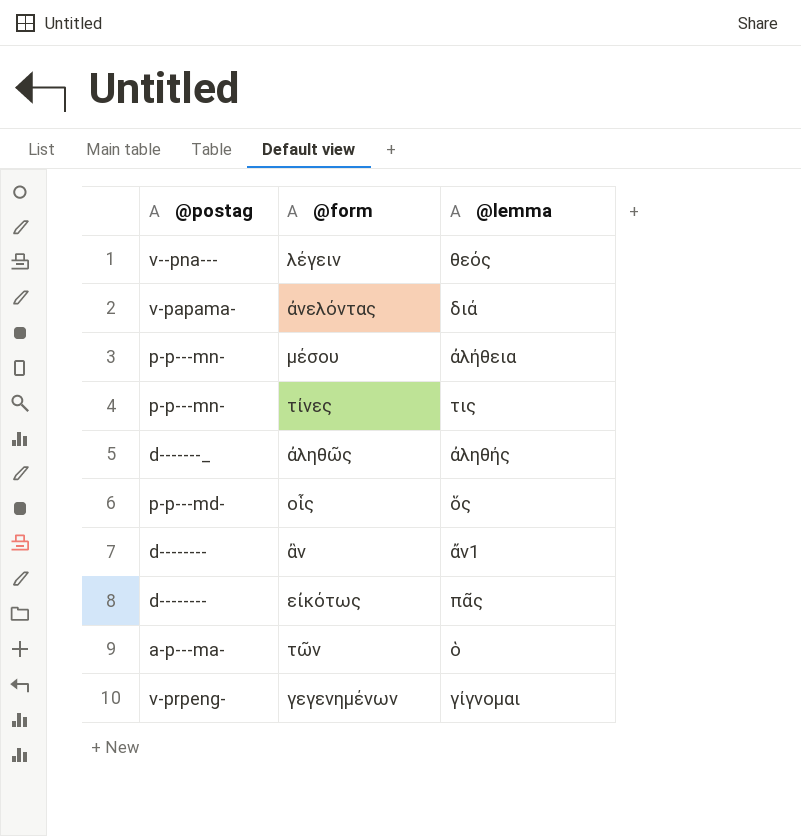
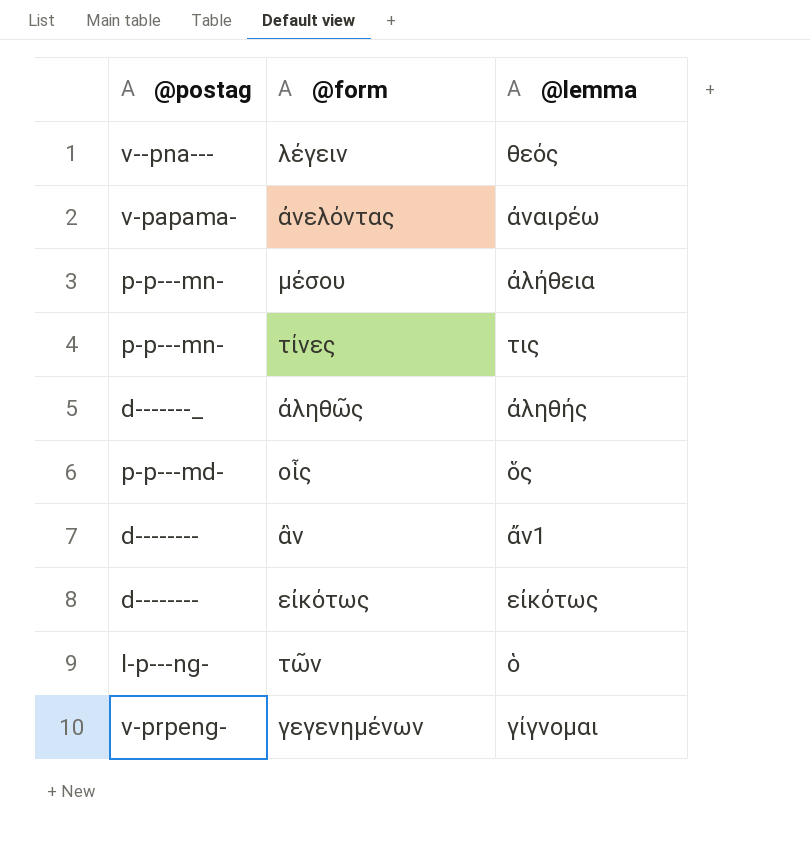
ἀνελόντας | @lemma: διά -> ἀναιρέω
εἰκότως | @lemma: πᾶς -> εἰκότως
τῶν | @postag: a-p---ma- -> l-p---ng-

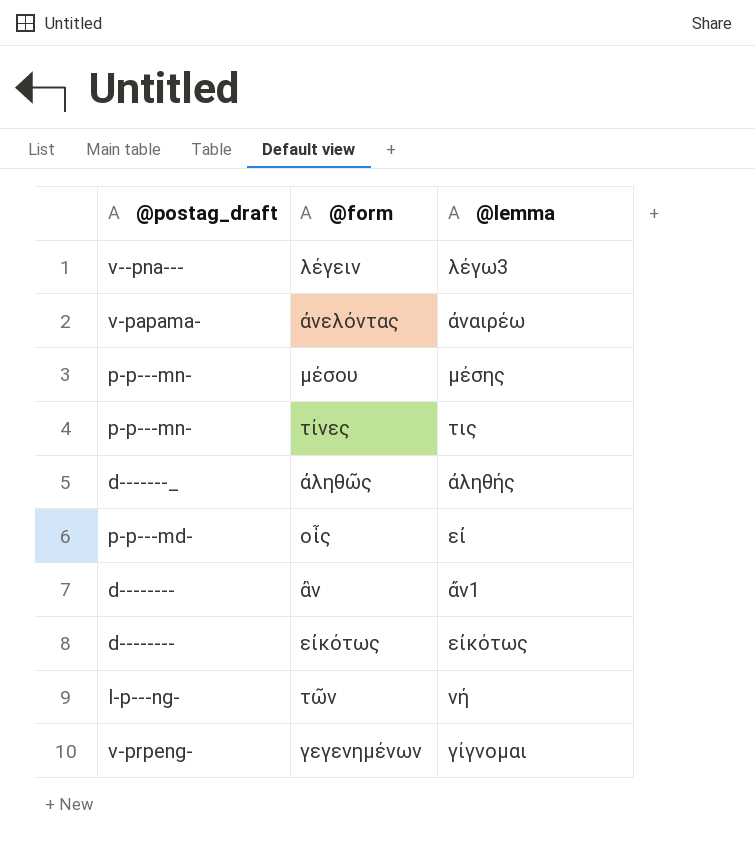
column name: @postag -> @postag_draft
λέγειν | @lemma: θεός -> λέγω3
μέσου | @lemma: ἀλήθεια -> μέσης
οἷς | @lemma: ὅς -> εἰ
τῶν | @lemma: ὁ -> νή

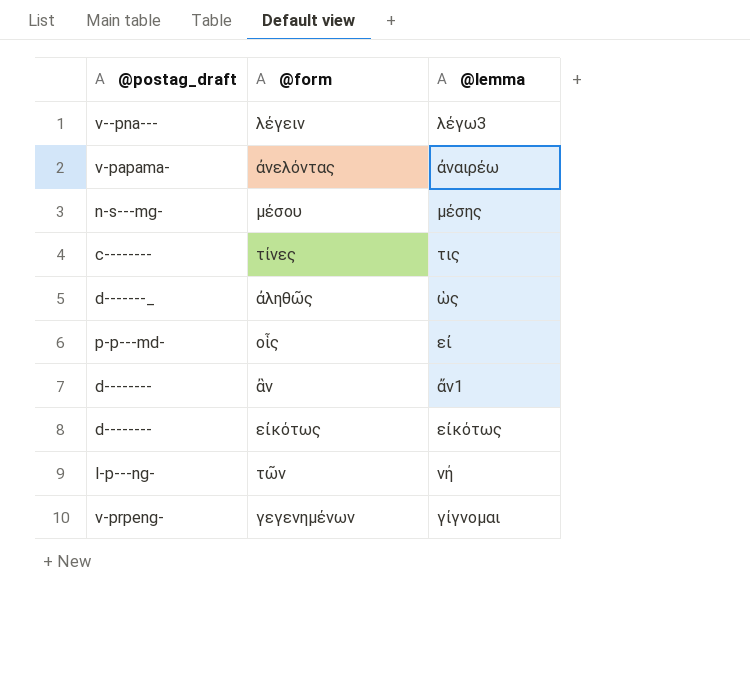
μέσου | @postag_draft: p-p---mn- -> n-s---mg-
τίνες | @postag_draft: p-p---mn- -> c--------
ἀληθῶς | @lemma: ἀληθής -> ὡς

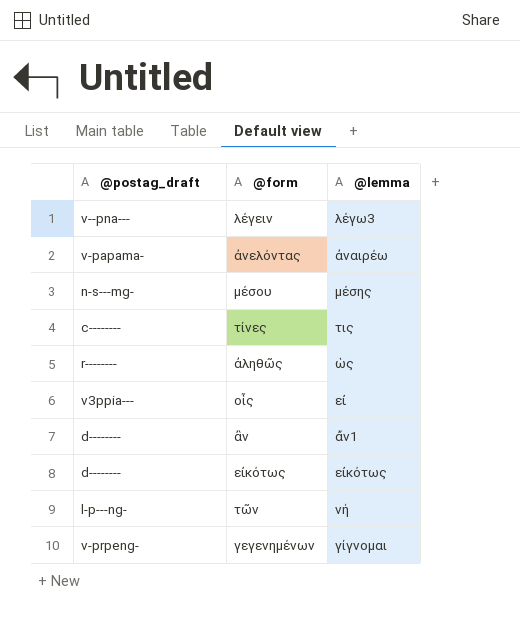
ἀληθῶς | @postag_draft: d-------_ -> r--------
οἷς | @postag_draft: p-p---md- -> v3ppia---

